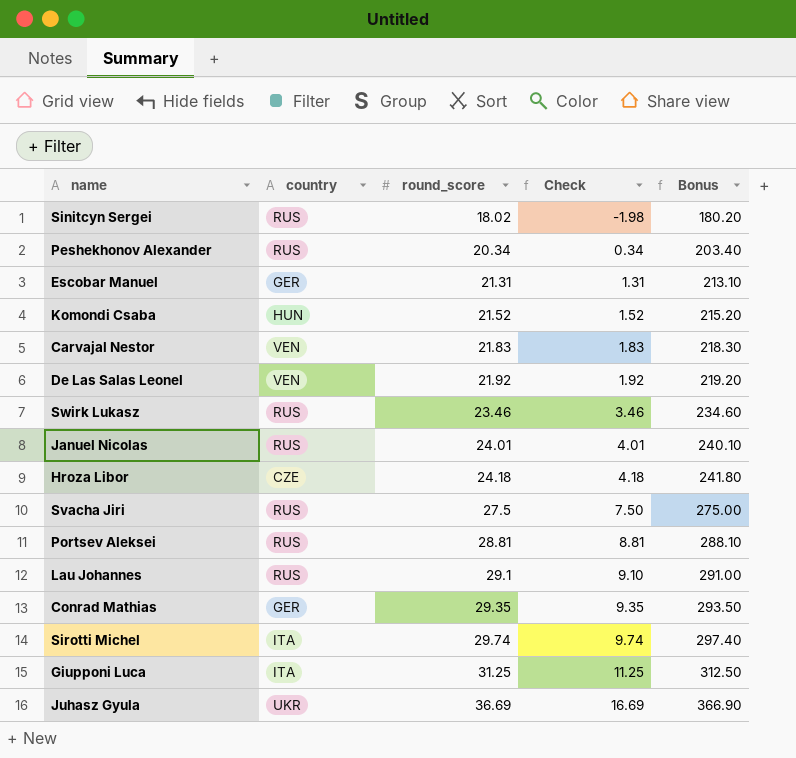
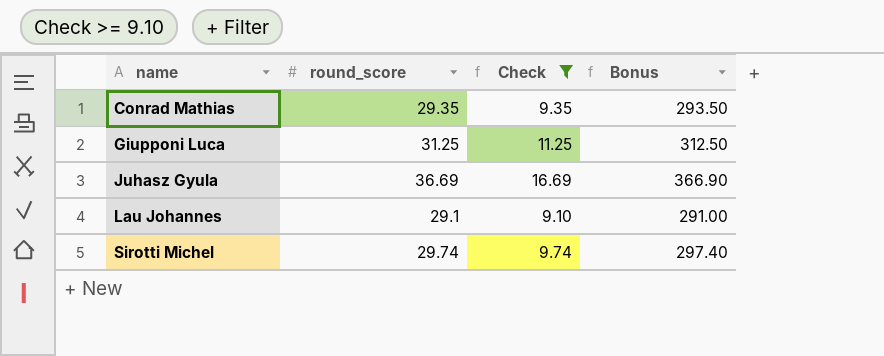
filter: none -> Check >= 9.10
row order: round_score ascending -> name ascending
column country | position: 2 -> none

